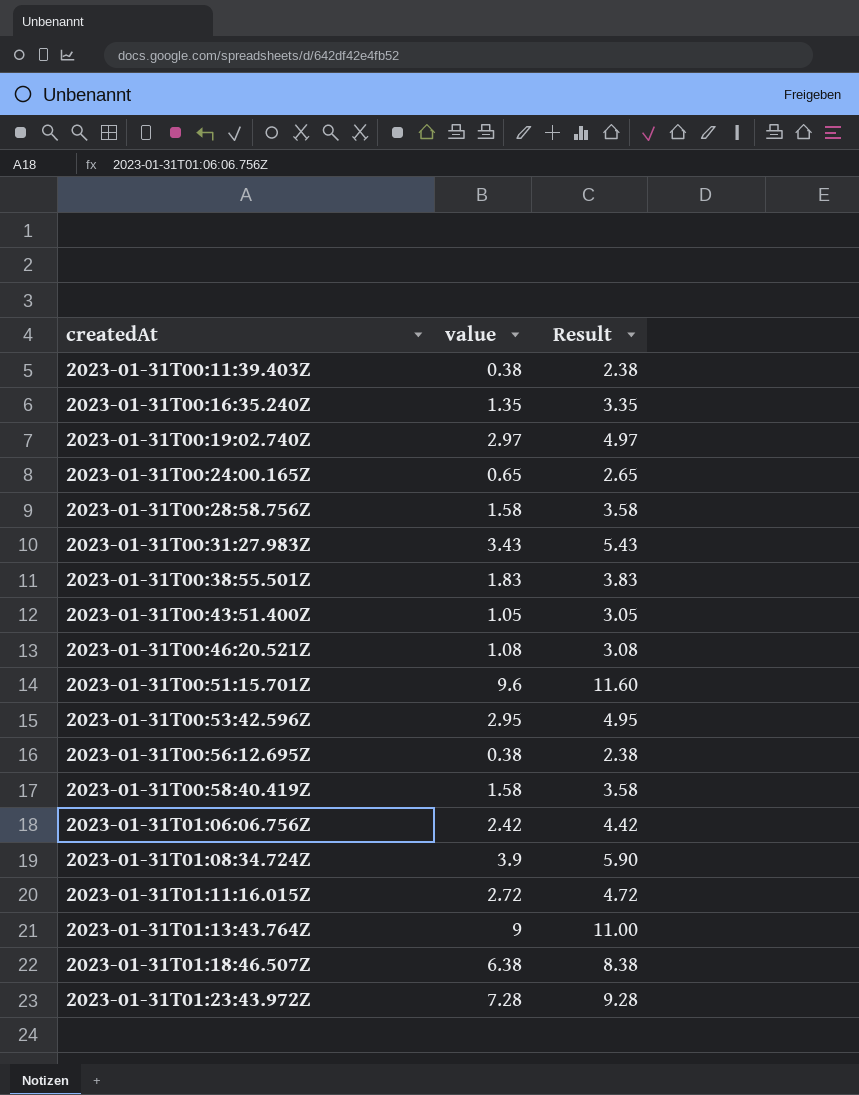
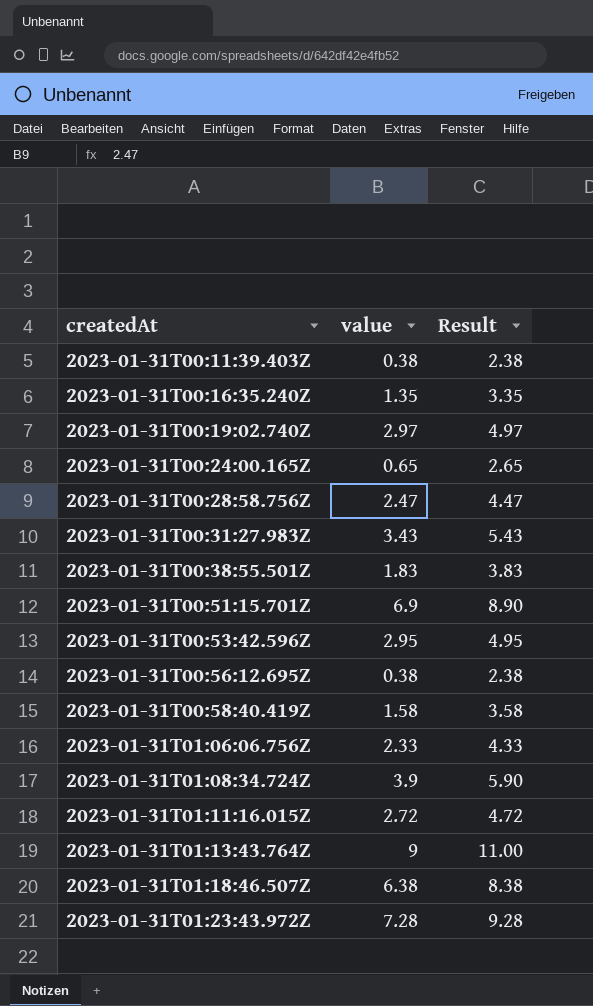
row 2023-01-31T00:43:51.400Z: 1.05 | 3.05 -> none
row 2023-01-31T00:46:20.521Z: 1.08 | 3.08 -> none
2023-01-31T00:28:58.756Z | value: 1.58 -> 2.47
2023-01-31T00:28:58.756Z | Result: 3.58 -> 4.47
2023-01-31T00:51:15.701Z | value: 9.6 -> 6.9
2023-01-31T00:51:15.701Z | Result: 11.60 -> 8.90
2023-01-31T01:06:06.756Z | value: 2.42 -> 2.33
2023-01-31T01:06:06.756Z | Result: 4.42 -> 4.33

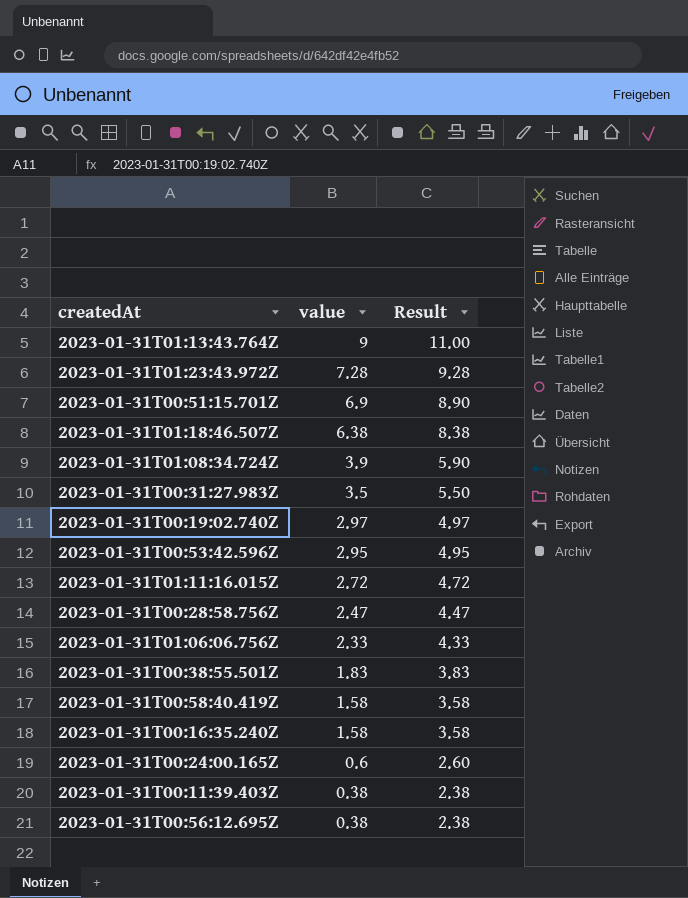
row order: createdAt ascending -> value descending
2023-01-31T00:31:27.983Z | value: 3.43 -> 3.5
2023-01-31T00:31:27.983Z | Result: 5.43 -> 5.50
2023-01-31T00:16:35.240Z | value: 1.35 -> 1.58
2023-01-31T00:16:35.240Z | Result: 3.35 -> 3.58
2023-01-31T00:24:00.165Z | value: 0.65 -> 0.6
2023-01-31T00:24:00.165Z | Result: 2.65 -> 2.60

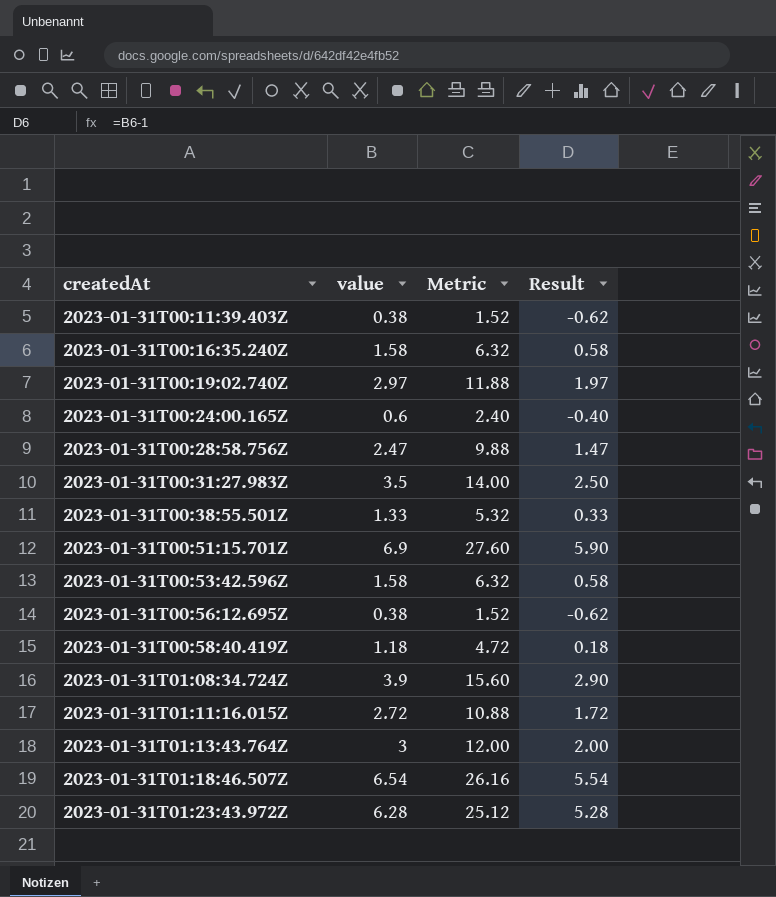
row order: value descending -> createdAt ascending
column Metric | formula: none -> [value] * 4
column Result | formula: [value] + 2 -> [value] - 1
row 2023-01-31T01:06:06.756Z: 2.33 | 4.33 -> none
2023-01-31T00:38:55.501Z | value: 1.83 -> 1.33
2023-01-31T00:53:42.596Z | value: 2.95 -> 1.58
2023-01-31T00:58:40.419Z | value: 1.58 -> 1.18
2023-01-31T01:13:43.764Z | value: 9 -> 3
2023-01-31T01:18:46.507Z | value: 6.38 -> 6.54
2023-01-31T01:23:43.972Z | value: 7.28 -> 6.28

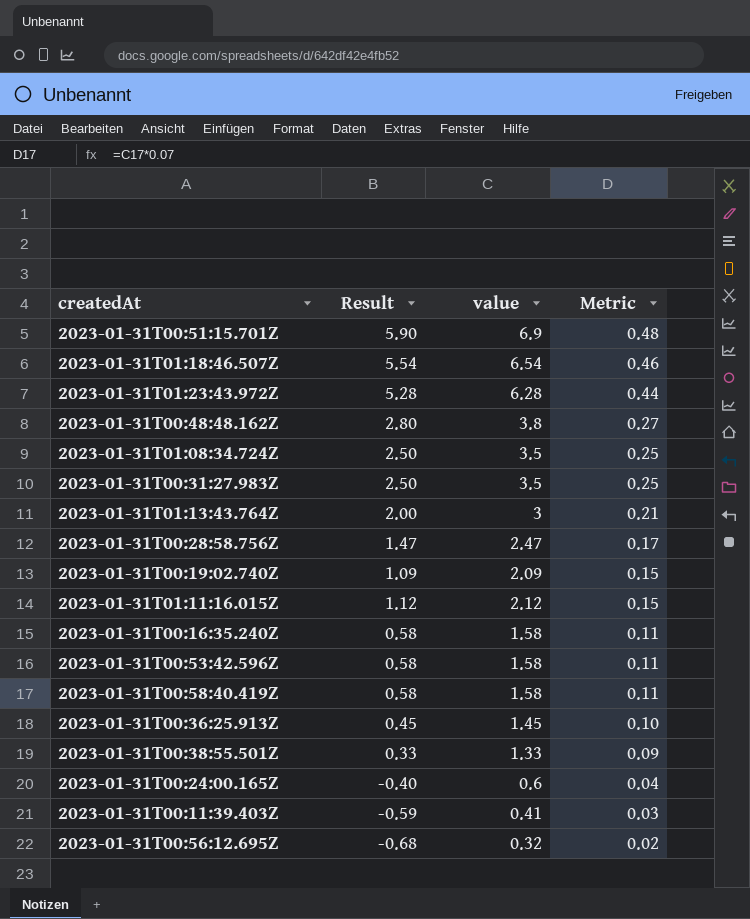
row order: createdAt ascending -> Metric descending
column Result | position: 4 -> 2
column Metric | formula: [value] * 4 -> [value] * 0.07
row 2023-01-31T00:48:48.162Z: none -> 2.80 | 3.8 | 0.27
2023-01-31T01:08:34.724Z | Result: 2.90 -> 2.50
2023-01-31T01:08:34.724Z | value: 3.9 -> 3.5
2023-01-31T00:19:02.740Z | Result: 1.97 -> 1.09
2023-01-31T00:19:02.740Z | value: 2.97 -> 2.09
2023-01-31T01:11:16.015Z | Result: 1.72 -> 1.12
2023-01-31T01:11:16.015Z | value: 2.72 -> 2.12
2023-01-31T00:58:40.419Z | Result: 0.18 -> 0.58
2023-01-31T00:58:40.419Z | value: 1.18 -> 1.58
row 2023-01-31T00:36:25.913Z: none -> 0.45 | 1.45 | 0.10
2023-01-31T00:11:39.403Z | Result: -0.62 -> -0.59
2023-01-31T00:11:39.403Z | value: 0.38 -> 0.41
2023-01-31T00:56:12.695Z | Result: -0.62 -> -0.68
2023-01-31T00:56:12.695Z | value: 0.38 -> 0.32

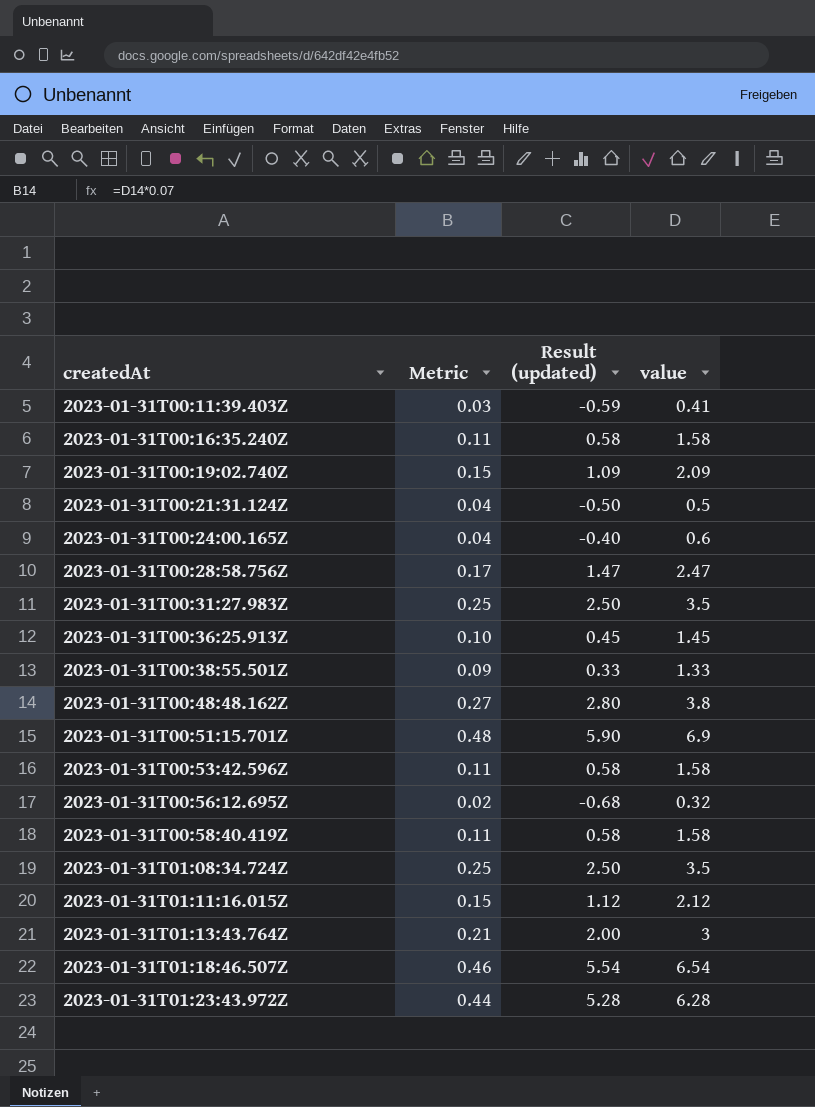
row order: Metric descending -> createdAt ascending
column Metric | position: 4 -> 2
column name: Result -> Result (updated)
row 2023-01-31T00:21:31.124Z: none -> 0.04 | -0.50 | 0.5

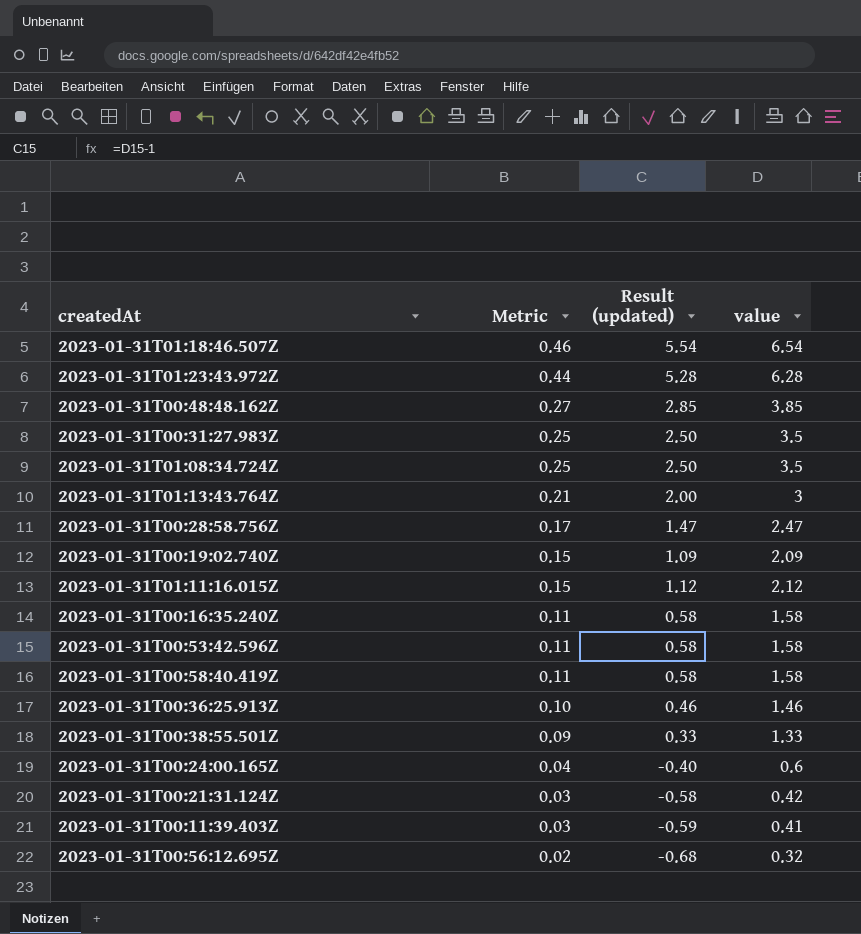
row order: createdAt ascending -> Metric descending
row 2023-01-31T00:51:15.701Z: 0.48 | 5.90 | 6.9 -> none
2023-01-31T00:48:48.162Z | Result (updated): 2.80 -> 2.85
2023-01-31T00:48:48.162Z | value: 3.8 -> 3.85
2023-01-31T00:36:25.913Z | Result (updated): 0.45 -> 0.46
2023-01-31T00:36:25.913Z | value: 1.45 -> 1.46
2023-01-31T00:21:31.124Z | Metric: 0.04 -> 0.03
2023-01-31T00:21:31.124Z | Result (updated): -0.50 -> -0.58
2023-01-31T00:21:31.124Z | value: 0.5 -> 0.42

